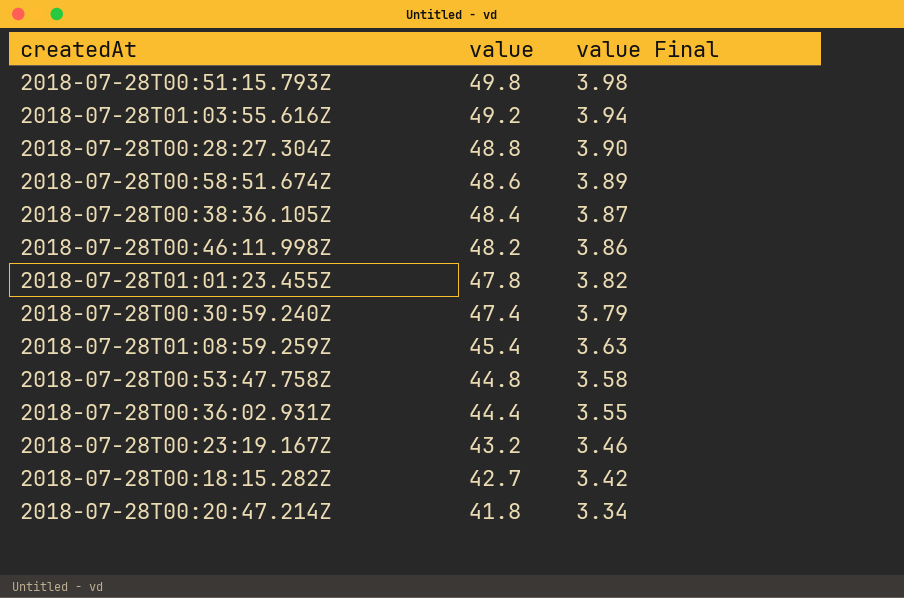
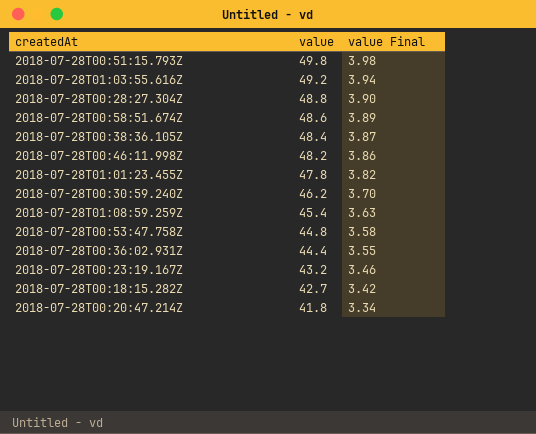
2018-07-28T00:30:59.240Z | value: 47.4 -> 46.2
2018-07-28T00:30:59.240Z | value Final: 3.79 -> 3.70

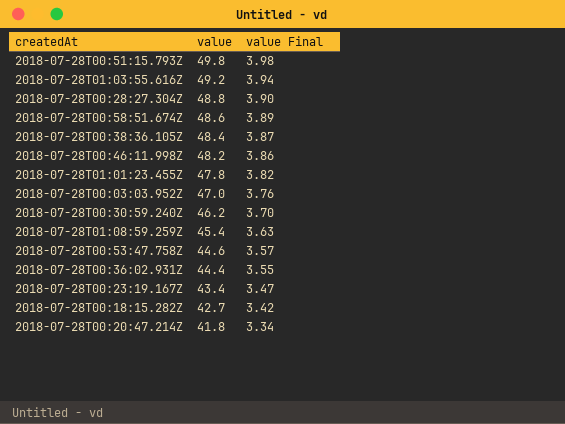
row 2018-07-28T00:03:03.952Z: none -> 47.0 | 3.76
2018-07-28T00:53:47.758Z | value: 44.8 -> 44.6
2018-07-28T00:53:47.758Z | value Final: 3.58 -> 3.57
2018-07-28T00:23:19.167Z | value: 43.2 -> 43.4
2018-07-28T00:23:19.167Z | value Final: 3.46 -> 3.47

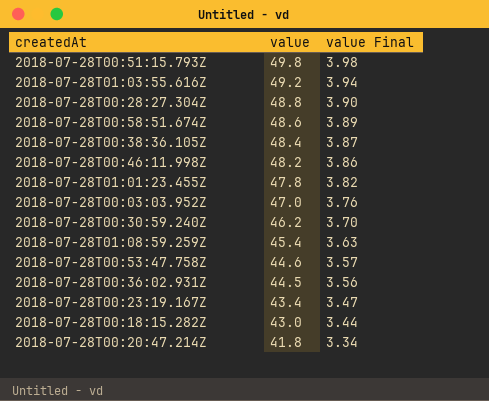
2018-07-28T00:36:02.931Z | value: 44.4 -> 44.5
2018-07-28T00:36:02.931Z | value Final: 3.55 -> 3.56
2018-07-28T00:18:15.282Z | value: 42.7 -> 43.0
2018-07-28T00:18:15.282Z | value Final: 3.42 -> 3.44

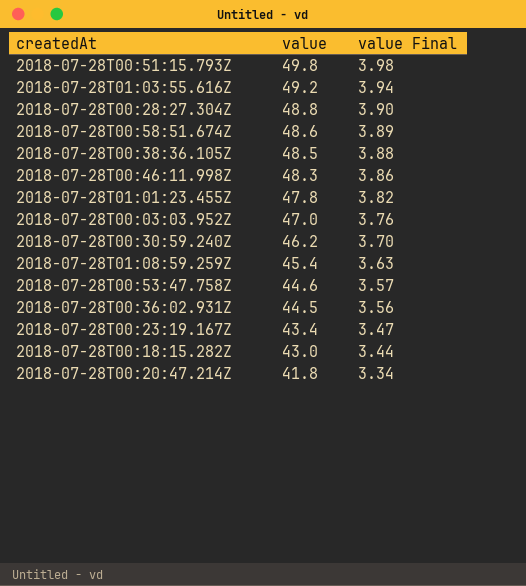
2018-07-28T00:38:36.105Z | value: 48.4 -> 48.5
2018-07-28T00:38:36.105Z | value Final: 3.87 -> 3.88
2018-07-28T00:46:11.998Z | value: 48.2 -> 48.3

